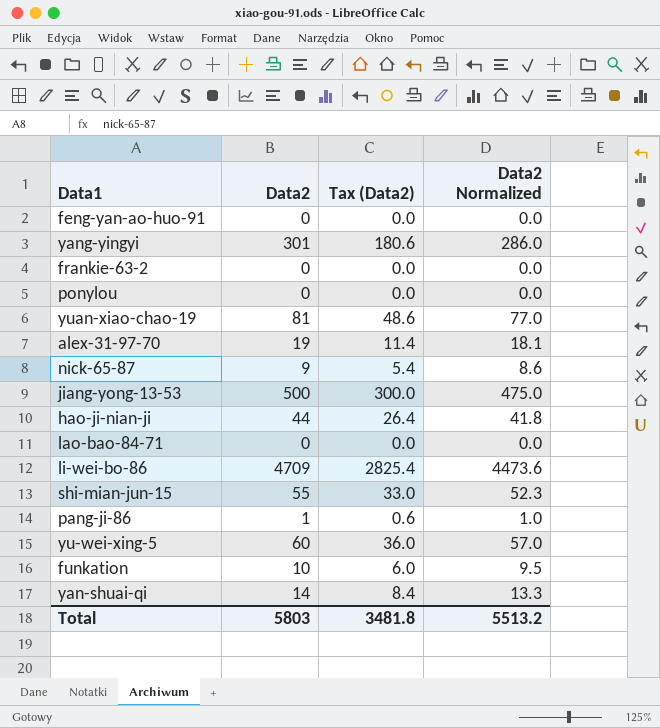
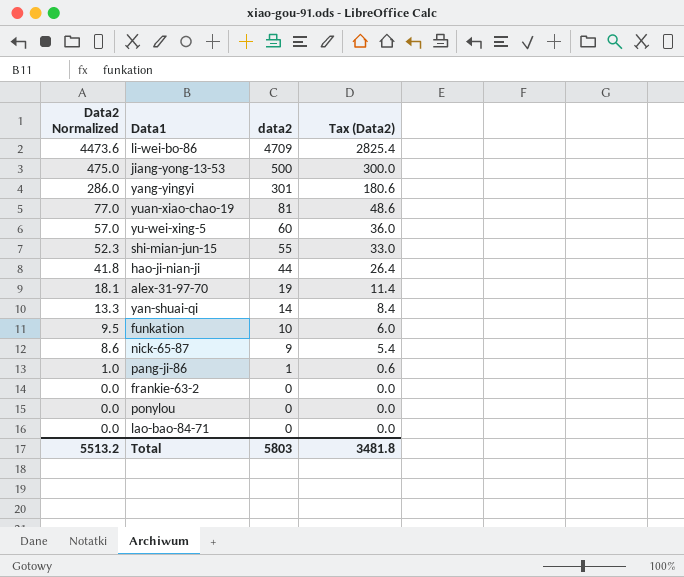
row order: none -> Data2 Normalized descending
column Data2 Normalized | position: 4 -> 1
column name: Data2 -> data2
row feng-yan-ao-huo-91: 0 | 0.0 | 0.0 -> none

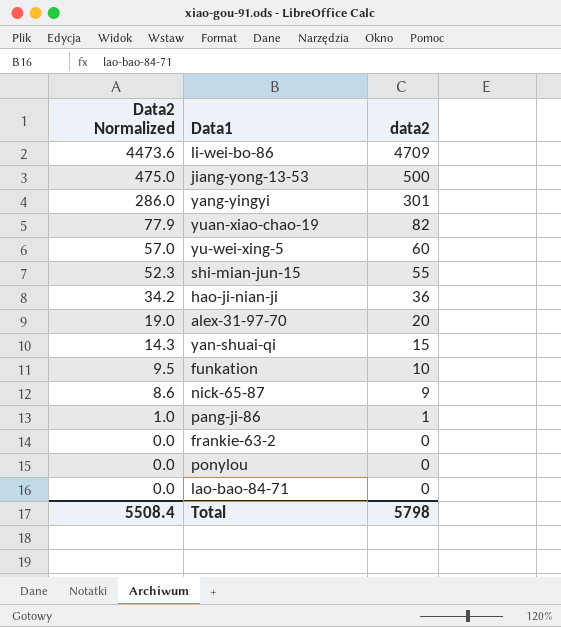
column Tax (Data2) | formula: [data2] * 0.6 -> none
yuan-xiao-chao-19 | Data2 Normalized: 77.0 -> 77.9
yuan-xiao-chao-19 | data2: 81 -> 82
hao-ji-nian-ji | Data2 Normalized: 41.8 -> 34.2
hao-ji-nian-ji | data2: 44 -> 36
alex-31-97-70 | Data2 Normalized: 18.1 -> 19.0
alex-31-97-70 | data2: 19 -> 20
yan-shuai-qi | Data2 Normalized: 13.3 -> 14.3
yan-shuai-qi | data2: 14 -> 15
Total | Data2 Normalized: 5513.2 -> 5508.4
Total | data2: 5803 -> 5798

